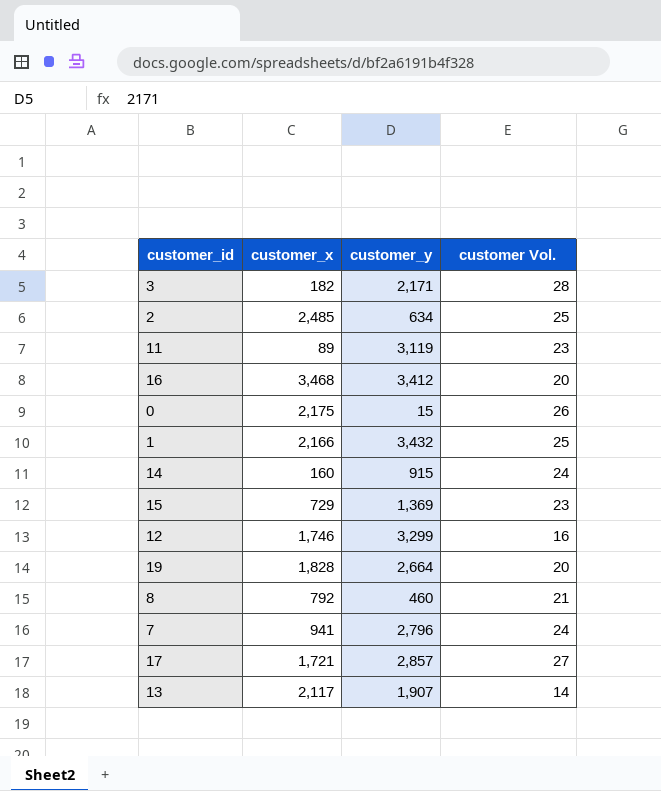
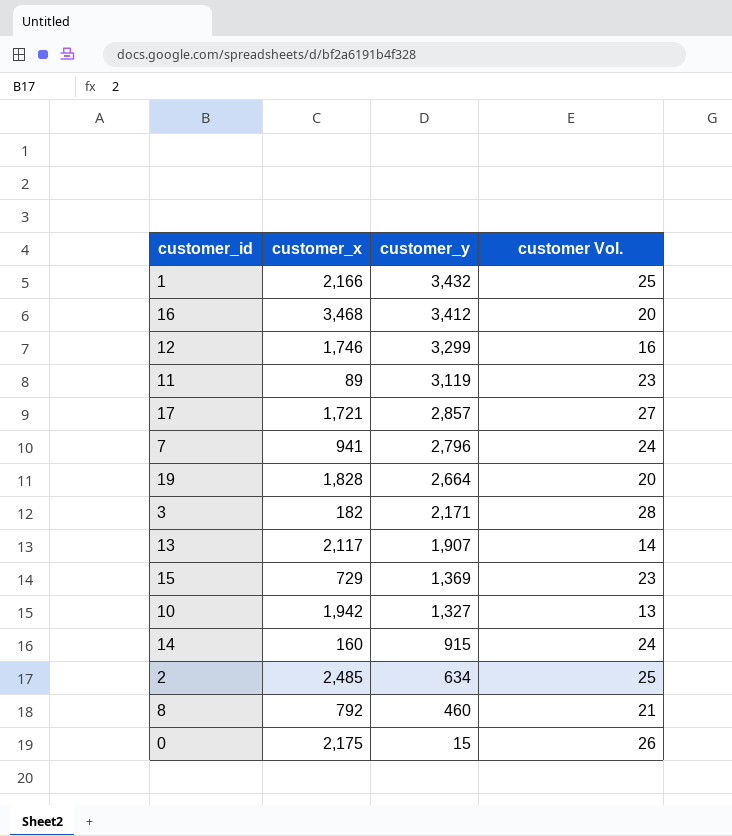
row order: none -> customer_y descending
row 10: none -> 1,942 | 1,327 | 13

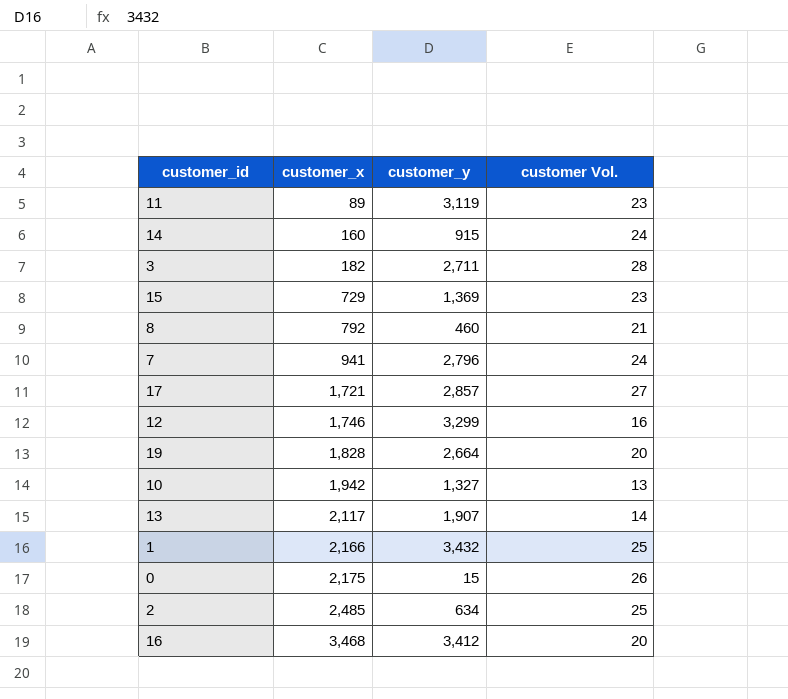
row order: customer_y descending -> customer_x ascending
3 | customer_y: 2,171 -> 2,711

